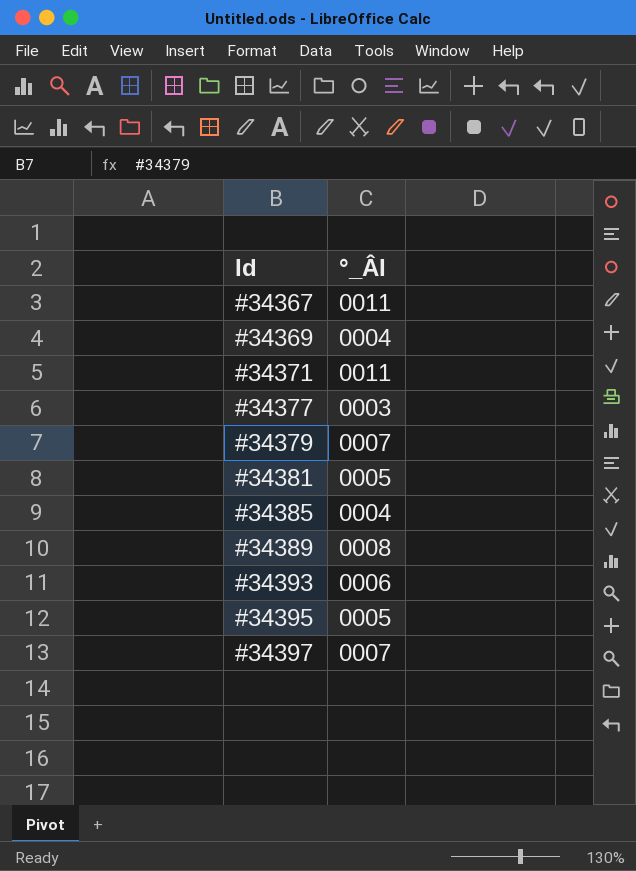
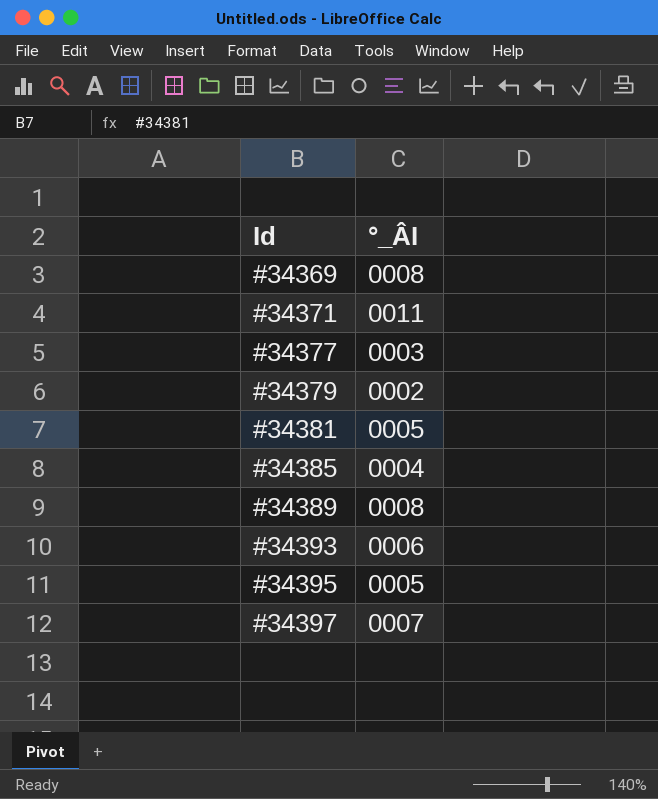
row #34367: 0011 -> none
#34369 | °_ÂI: 0004 -> 0008
#34379 | °_ÂI: 0007 -> 0002

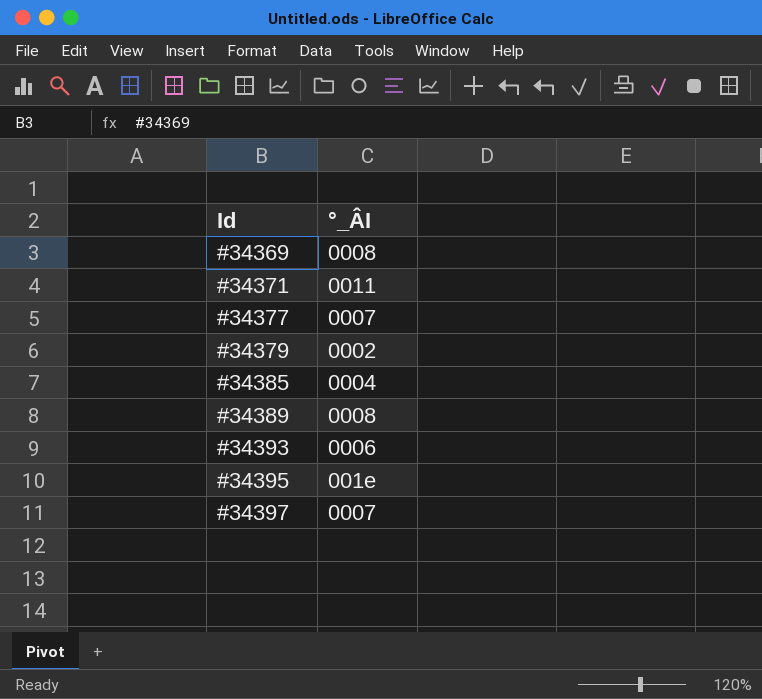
row #34381: 0005 -> none
#34377 | °_ÂI: 0003 -> 0007
#34395 | °_ÂI: 0005 -> 001e

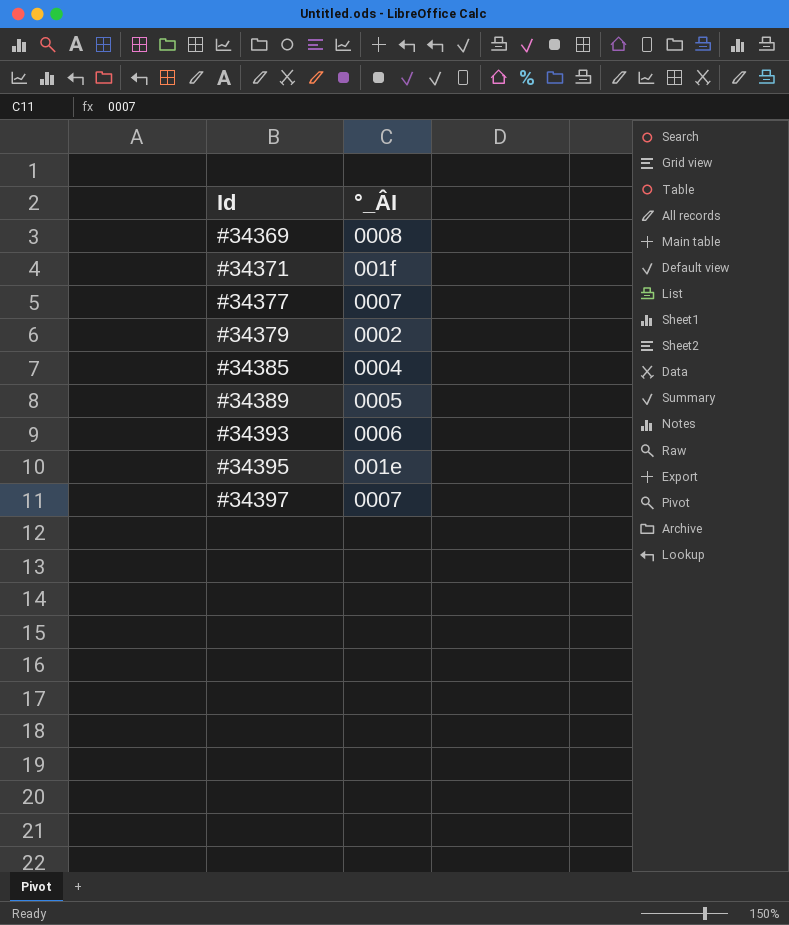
#34371 | °_ÂI: 0011 -> 001f
#34389 | °_ÂI: 0008 -> 0005

